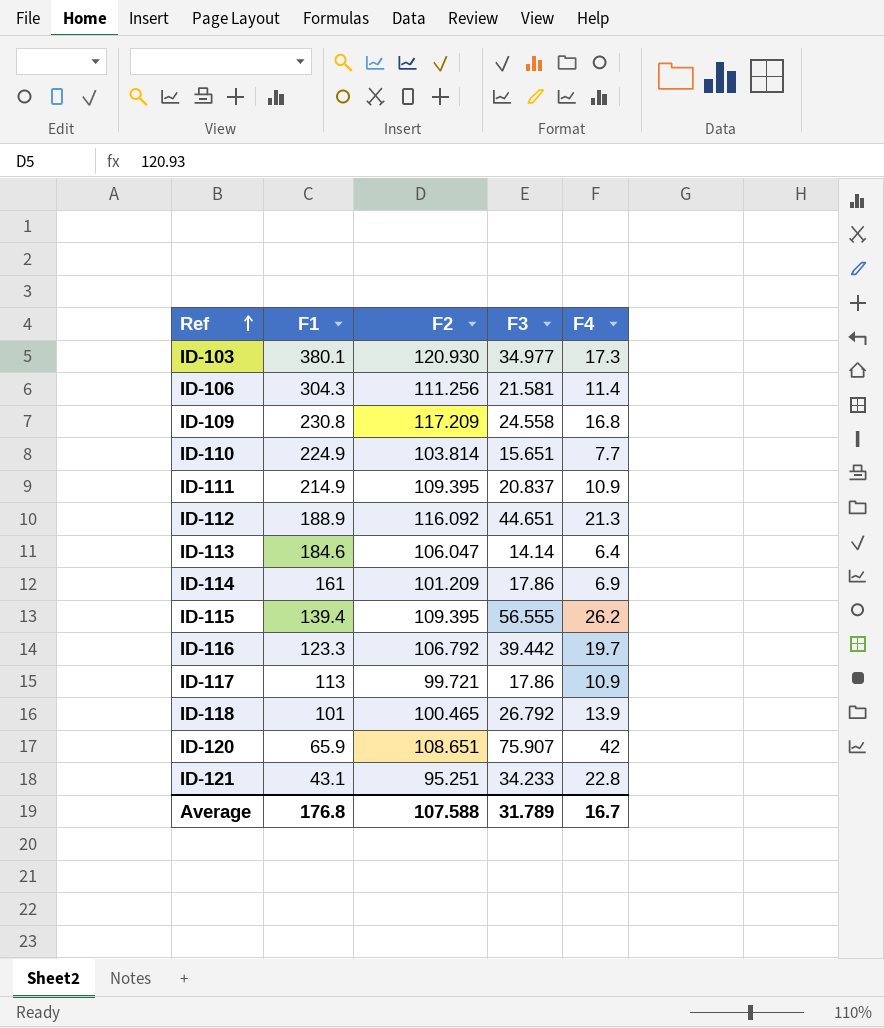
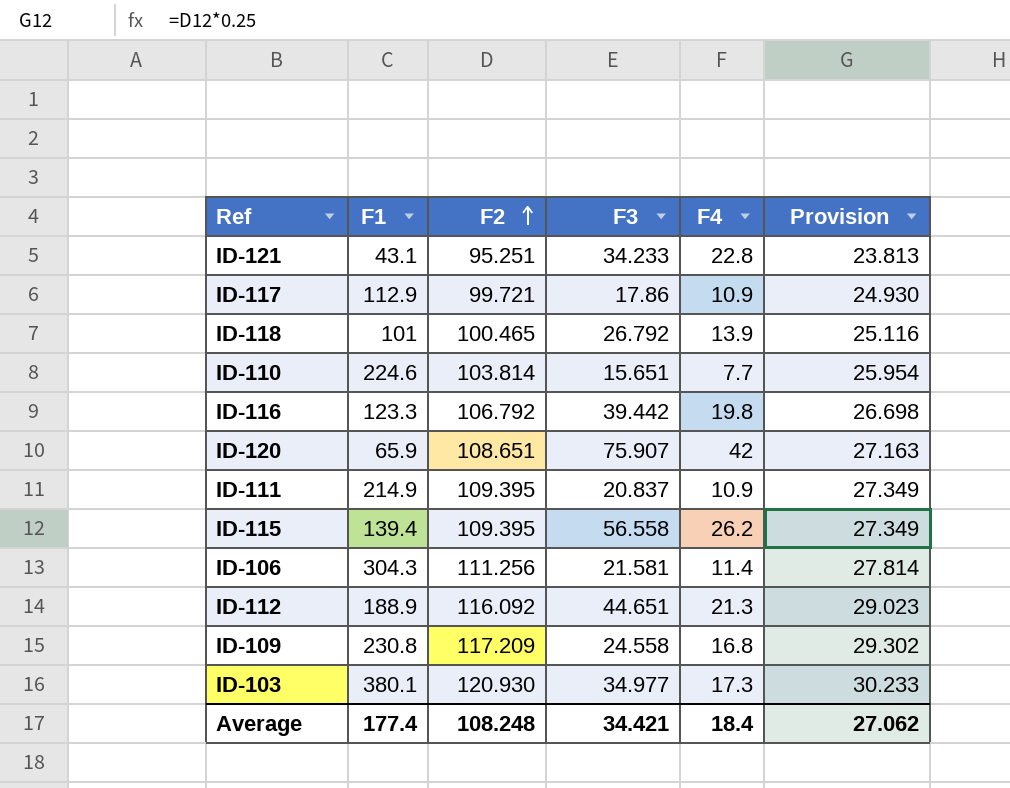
row order: Ref ascending -> F2 ascending
column Provision | formula: none -> [F2] * 0.25
row ID-113: 184.6 | 106.047 | 14.14 | 6.4 -> none
row ID-114: 161 | 101.209 | 17.86 | 6.9 -> none
ID-117 | F1: 113 -> 112.9
ID-110 | F1: 224.9 -> 224.6
ID-116 | F4: 19.7 -> 19.8
ID-115 | F3: 56.555 -> 56.558
Average | F1: 176.8 -> 177.4
Average | F2: 107.588 -> 108.248
Average | F3: 31.789 -> 34.421
Average | F4: 16.7 -> 18.4

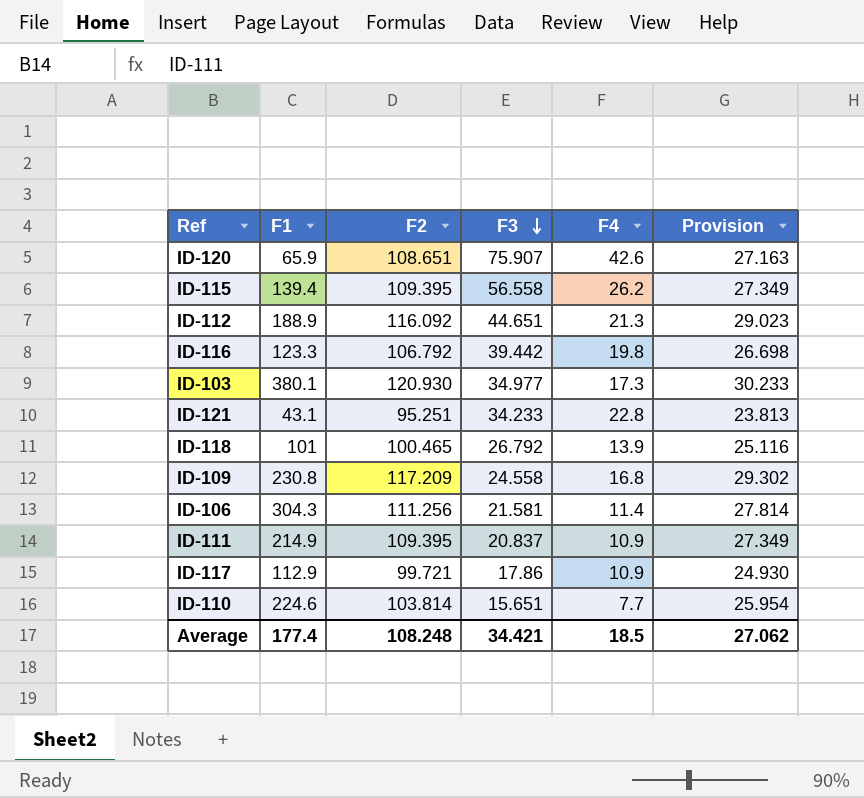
row order: F2 ascending -> F3 descending
ID-120 | F4: 42 -> 42.6
Average | F4: 18.4 -> 18.5

